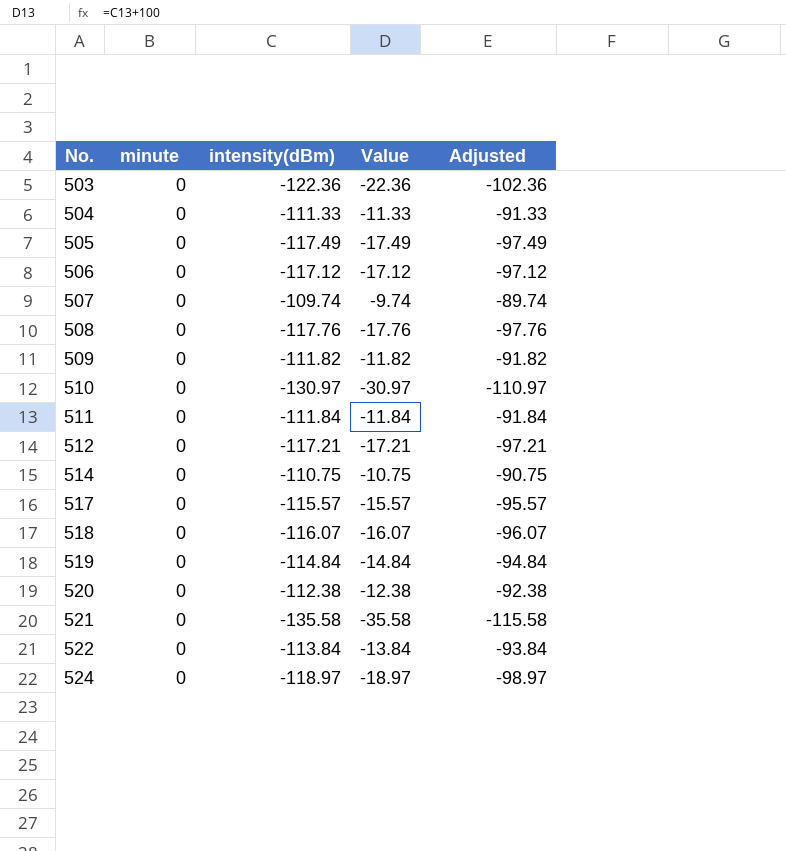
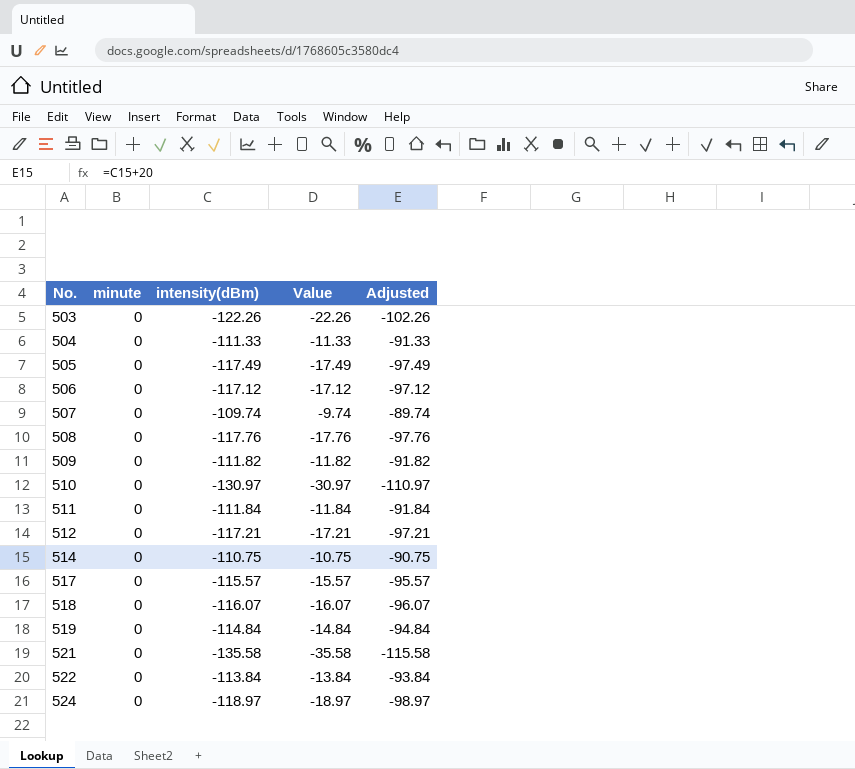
row 520: 0 | -112.38 | -12.38 | -92.38 -> none
503 | intensity(dBm): -122.36 -> -122.26
503 | Value: -22.36 -> -22.26
503 | Adjusted: -102.36 -> -102.26

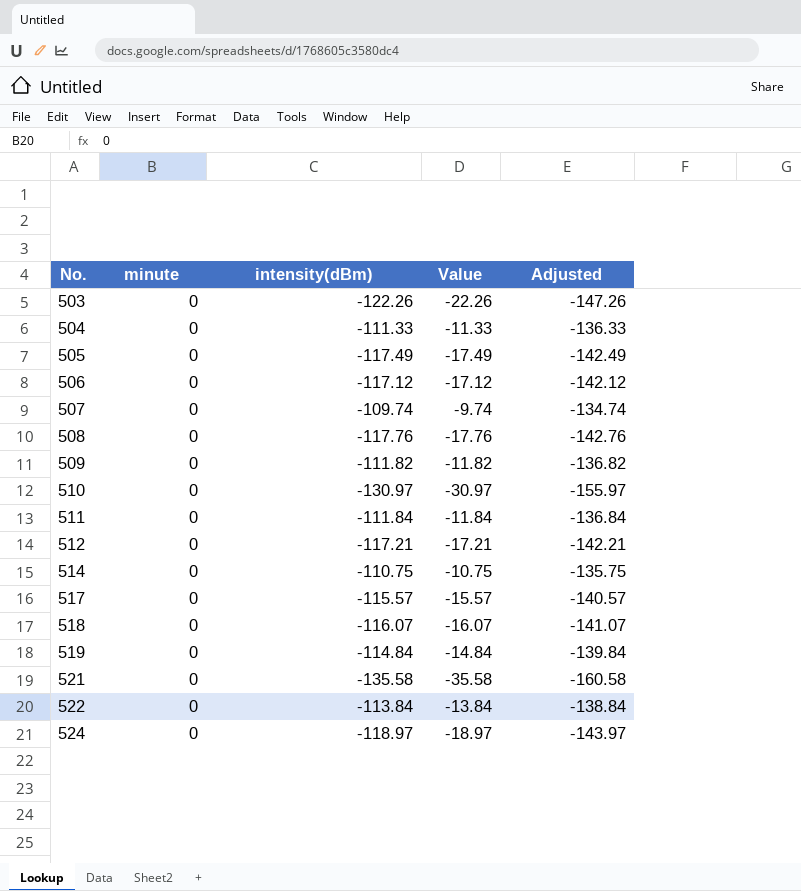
column Adjusted | formula: [intensity(dBm)] + 20 -> [intensity(dBm)] - 25

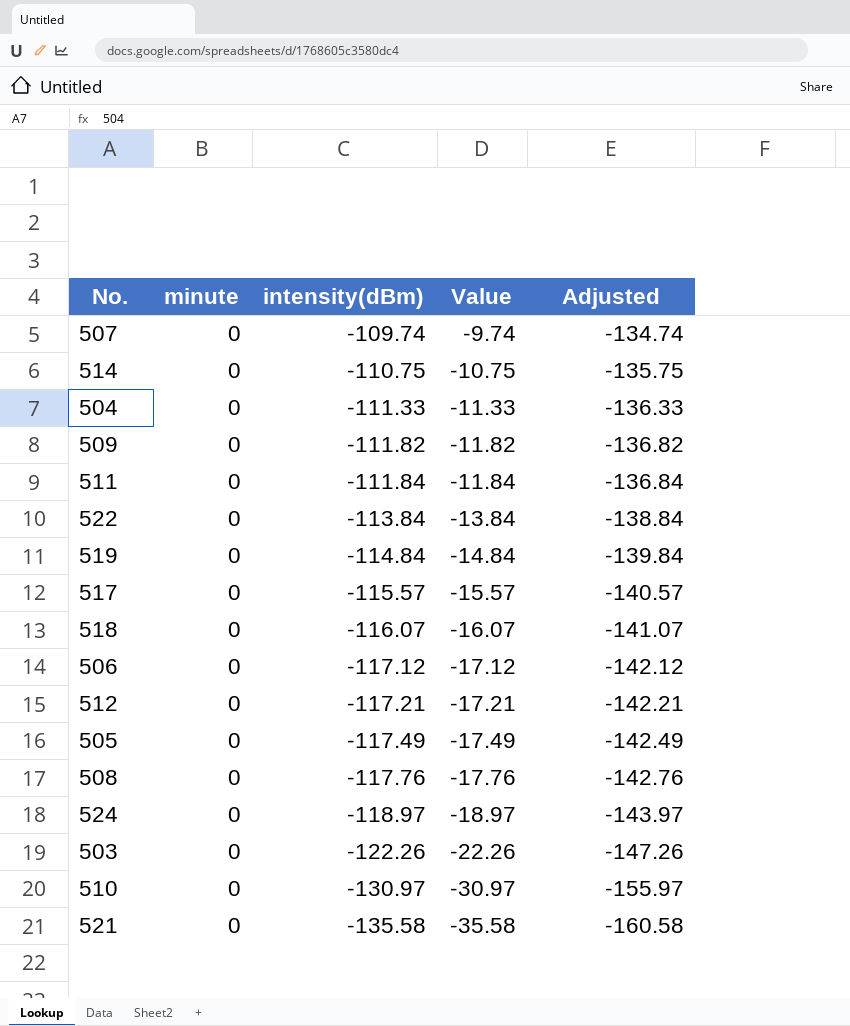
row order: No. ascending -> intensity(dBm) descending

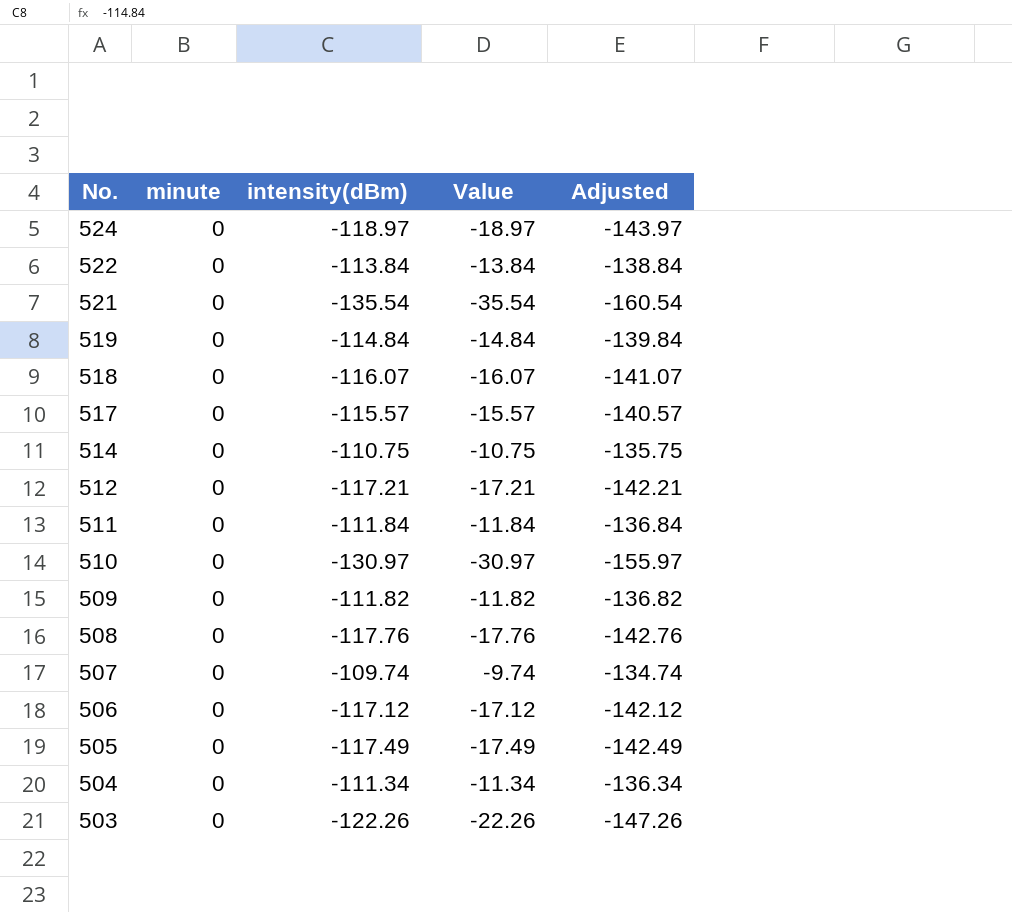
row order: intensity(dBm) descending -> No. descending
521 | intensity(dBm): -135.58 -> -135.54
521 | Value: -35.58 -> -35.54
521 | Adjusted: -160.58 -> -160.54
504 | intensity(dBm): -111.33 -> -111.34
504 | Value: -11.33 -> -11.34
504 | Adjusted: -136.33 -> -136.34

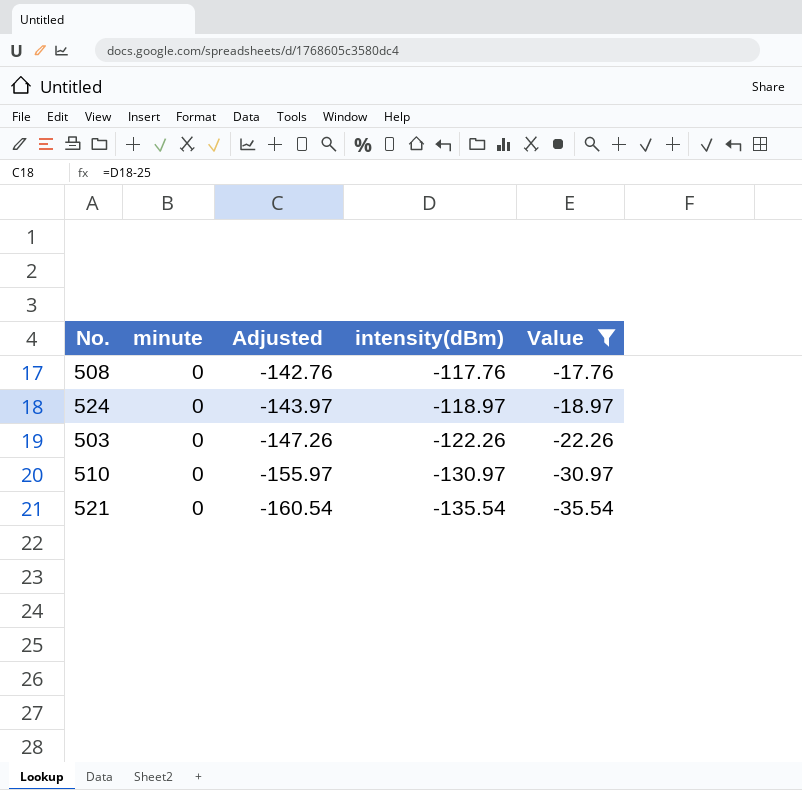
filter: none -> Value <= -17.76
row order: No. descending -> Adjusted descending
column Adjusted | position: 5 -> 3

